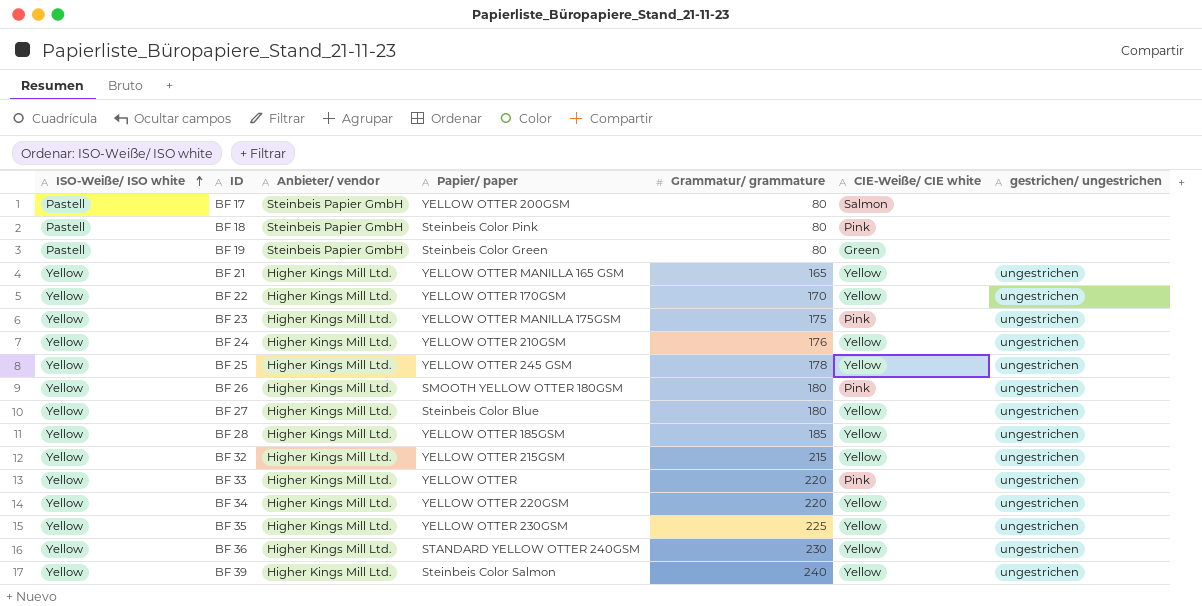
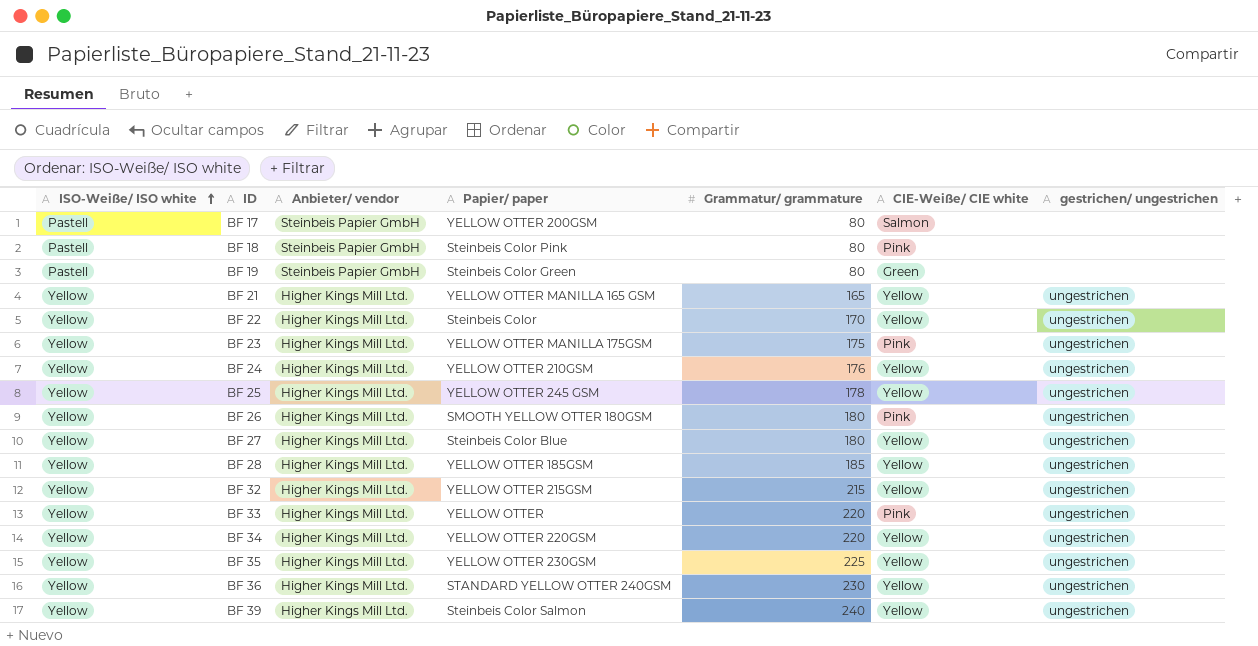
BF 22 | Papier/ paper: YELLOW OTTER 170GSM -> Steinbeis Color

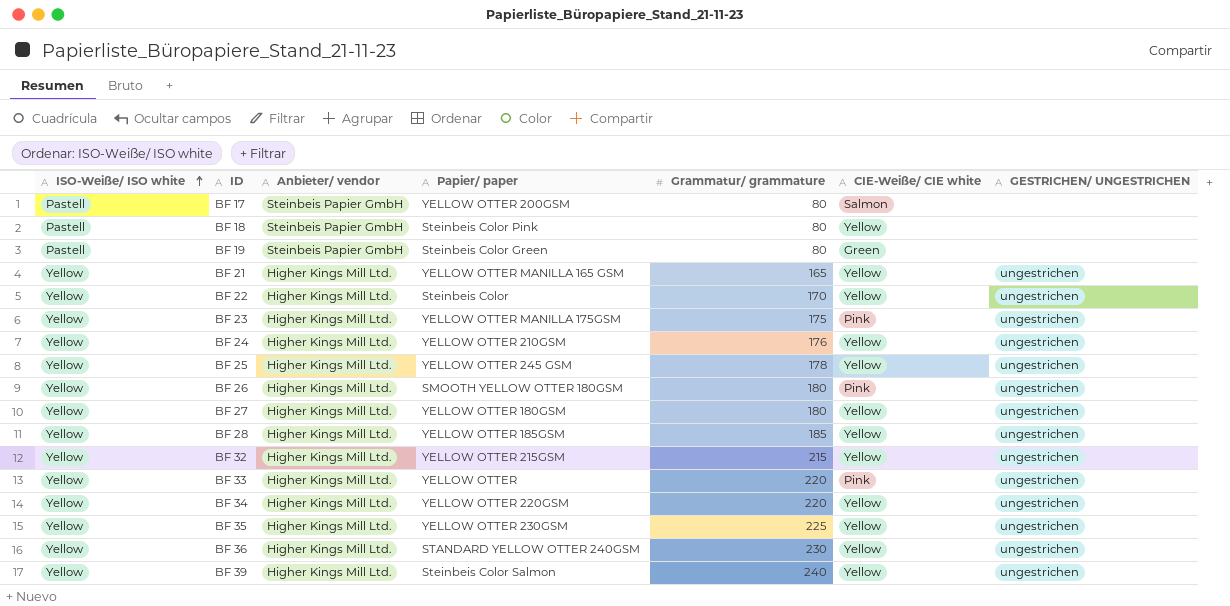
column name: gestrichen/ ungestrichen -> GESTRICHEN/ UNGESTRICHEN
BF 18 | CIE-Weiße/ CIE white: Pink -> Yellow
BF 27 | Papier/ paper: Steinbeis Color Blue -> YELLOW OTTER 180GSM

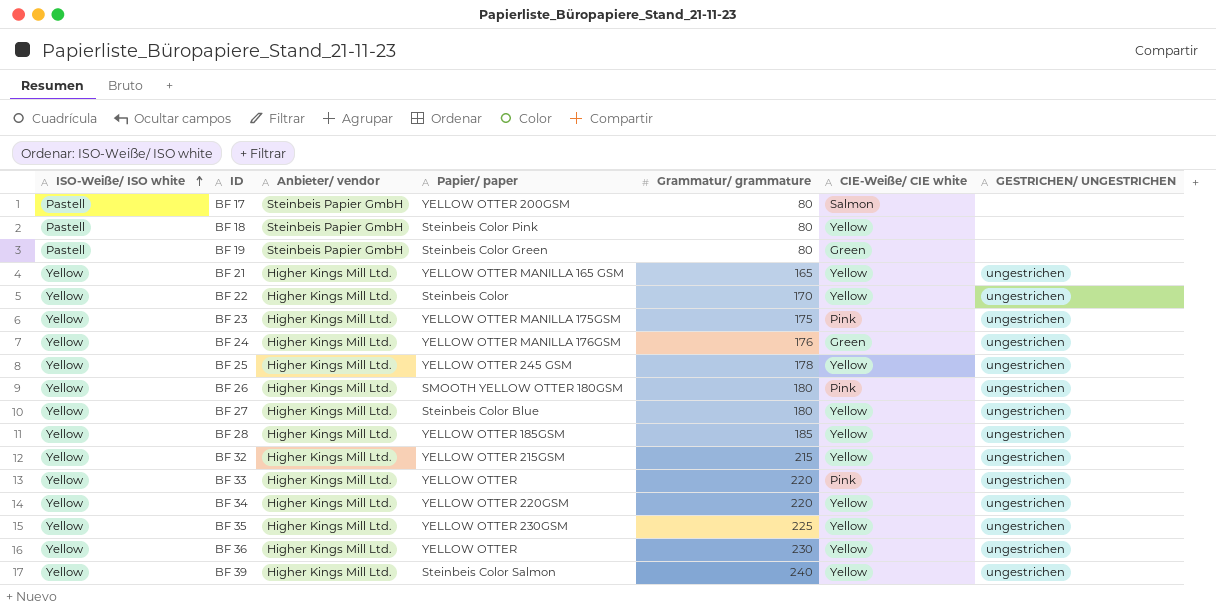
BF 24 | Papier/ paper: YELLOW OTTER 210GSM -> YELLOW OTTER MANILLA 176GSM
BF 24 | CIE-Weiße/ CIE white: Yellow -> Green
BF 27 | Papier/ paper: YELLOW OTTER 180GSM -> Steinbeis Color Blue
BF 36 | Papier/ paper: STANDARD YELLOW OTTER 240GSM -> YELLOW OTTER

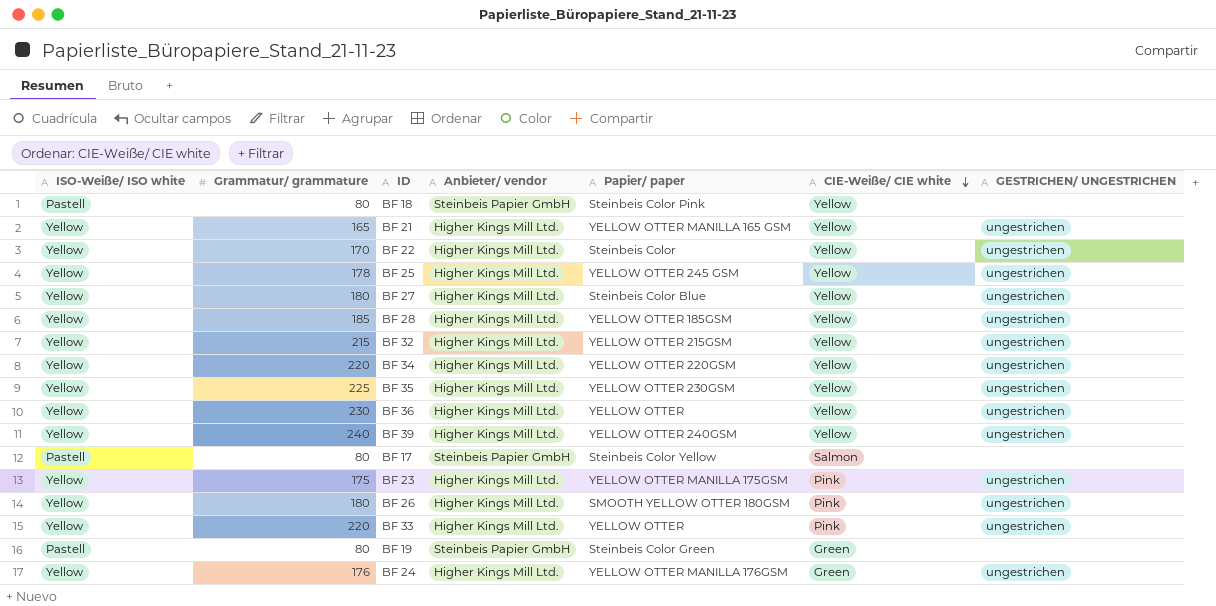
row order: ISO-Weiße/ ISO white ascending -> CIE-Weiße/ CIE white descending
column Grammatur/ grammature | position: 5 -> 2
BF 39 | Papier/ paper: Steinbeis Color Salmon -> YELLOW OTTER 240GSM
BF 17 | Papier/ paper: YELLOW OTTER 200GSM -> Steinbeis Color Yellow

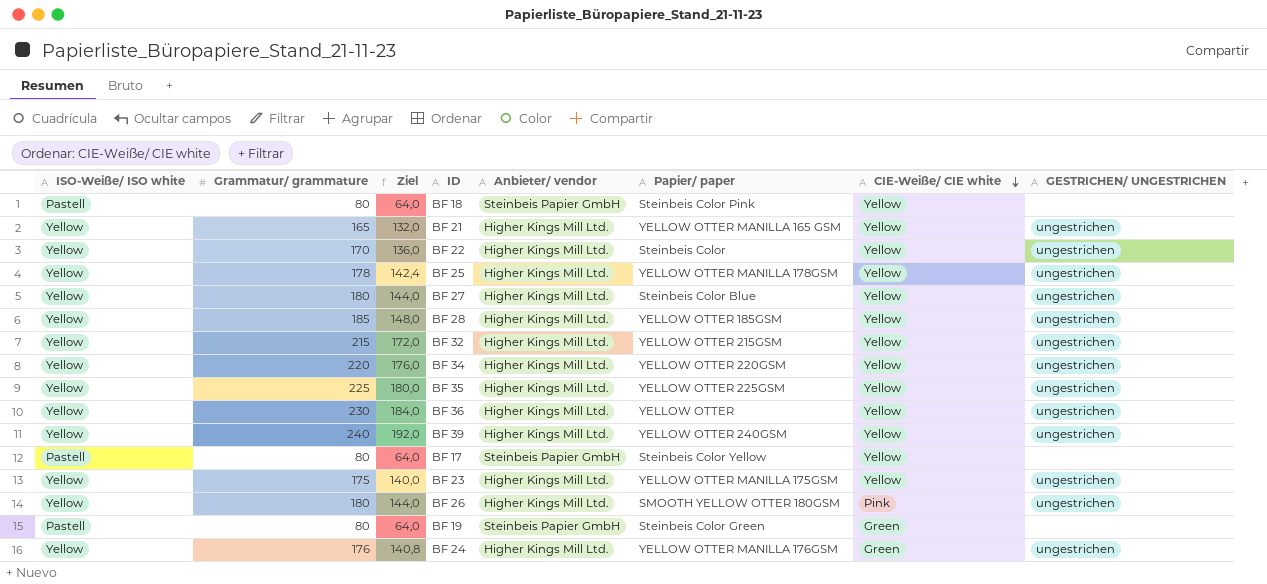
column Ziel | formula: none -> [Grammatur/ grammature] * 0,8
row BF 33: Yellow | 220 | Higher Kings Mill Ltd. | YELLOW OTTER | Pink | ungestrichen -> none
BF 25 | Papier/ paper: YELLOW OTTER 245 GSM -> YELLOW OTTER MANILLA 178GSM
BF 35 | Papier/ paper: YELLOW OTTER 230GSM -> YELLOW OTTER 225GSM
BF 17 | CIE-Weiße/ CIE white: Salmon -> Yellow
BF 23 | CIE-Weiße/ CIE white: Pink -> Yellow

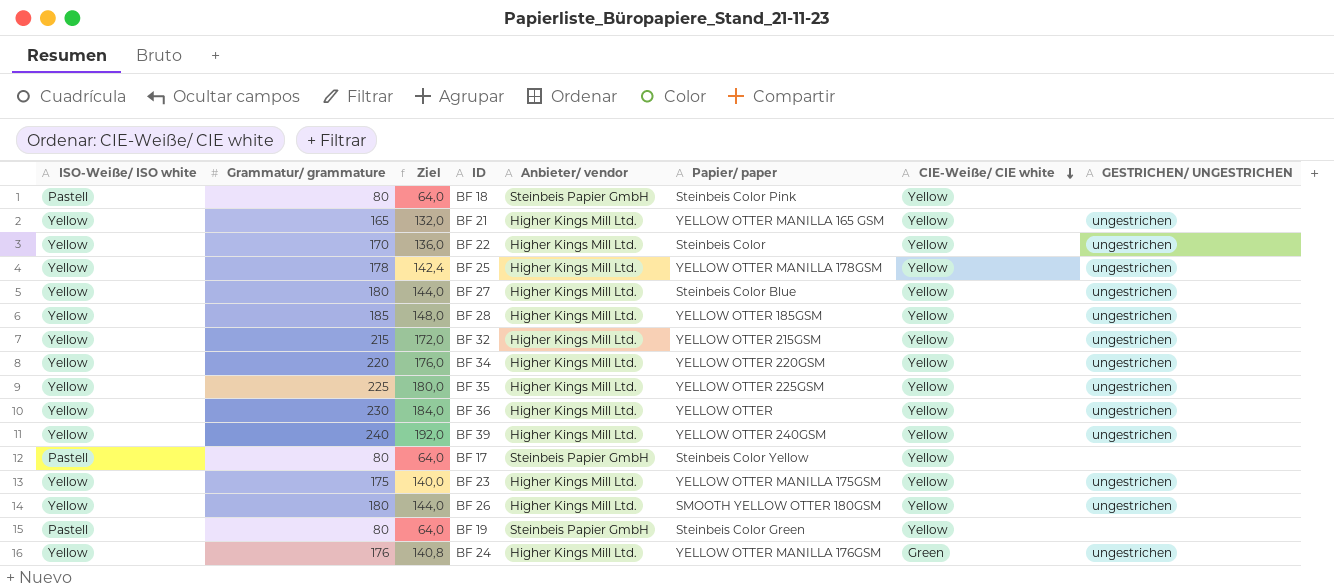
BF 26 | CIE-Weiße/ CIE white: Pink -> Yellow
BF 19 | CIE-Weiße/ CIE white: Green -> Yellow

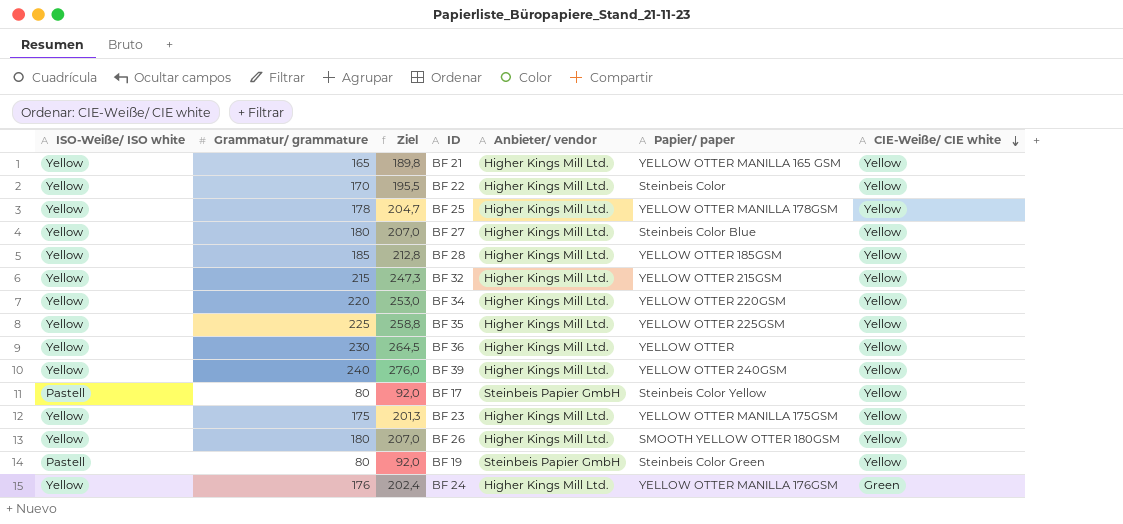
column GESTRICHEN/ UNGESTRICHEN | position: 8 -> none
column Ziel | formula: [Grammatur/ grammature] * 0,8 -> [Grammatur/ grammature] * 1,15
row BF 18: Pastell | 80 | 64,0 | Steinbeis Papier GmbH | Steinbeis Color Pink | Yellow | none -> none

